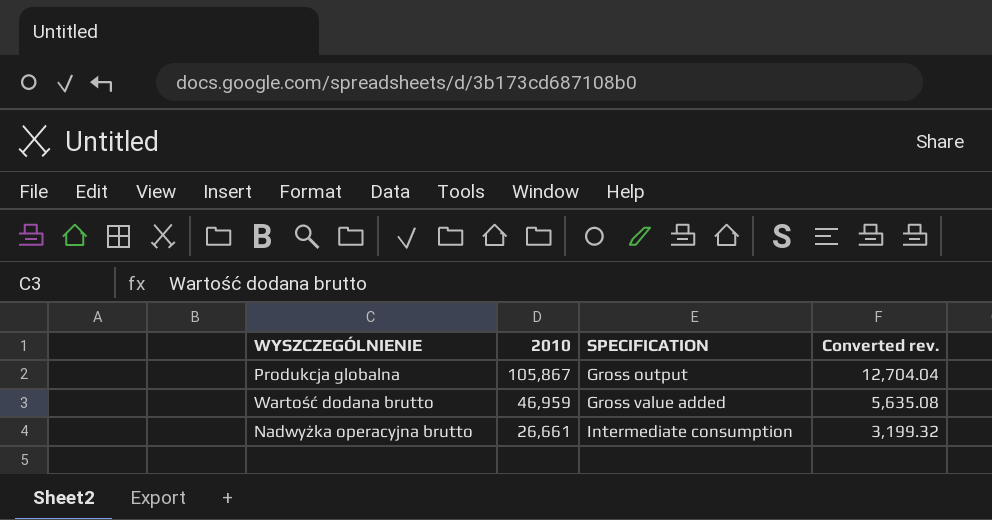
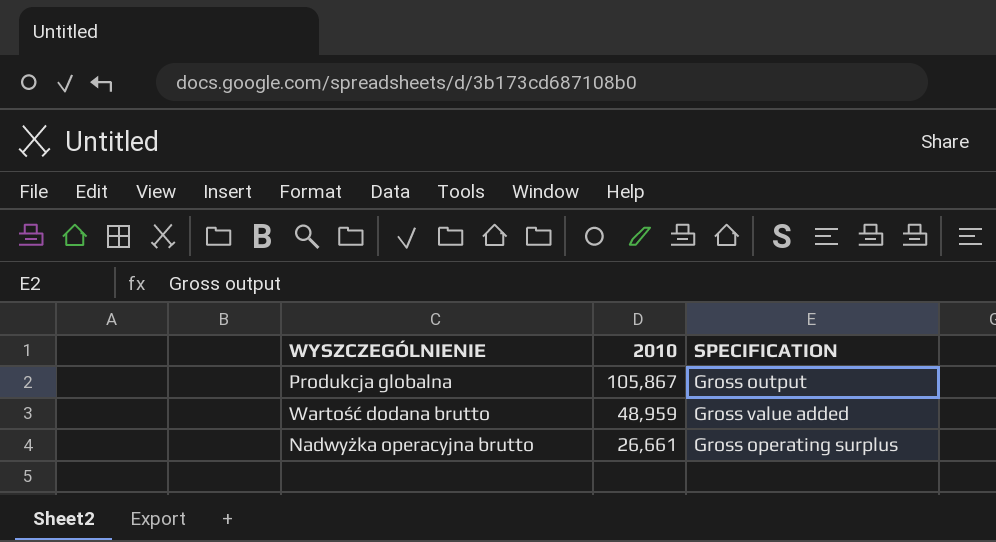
column Converted rev. | formula: [2010] * 0.12 -> none
Wartość dodana brutto | 2010: 46,959 -> 48,959
Nadwyżka operacyjna brutto | SPECIFICATION: Intermediate consumption -> Gross operating surplus

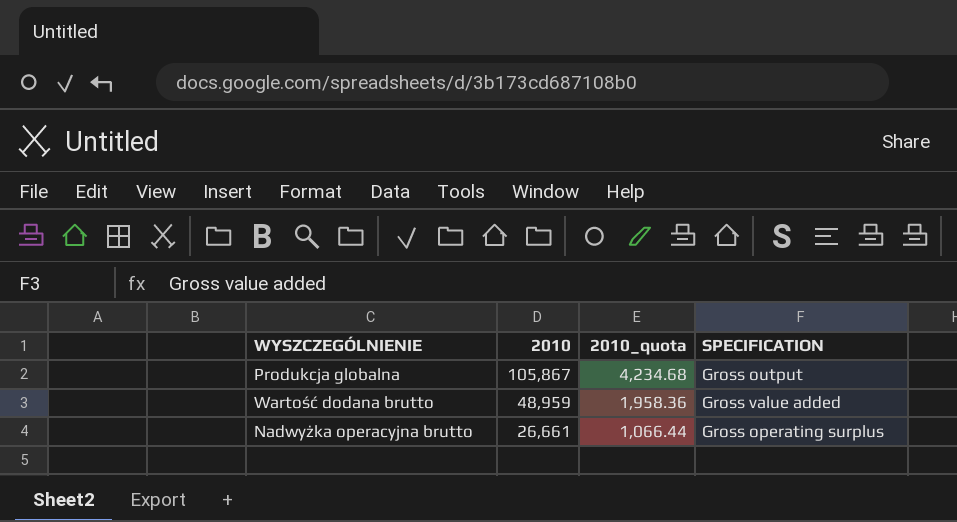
column 2010_quota | formula: none -> [2010] * 0.04

